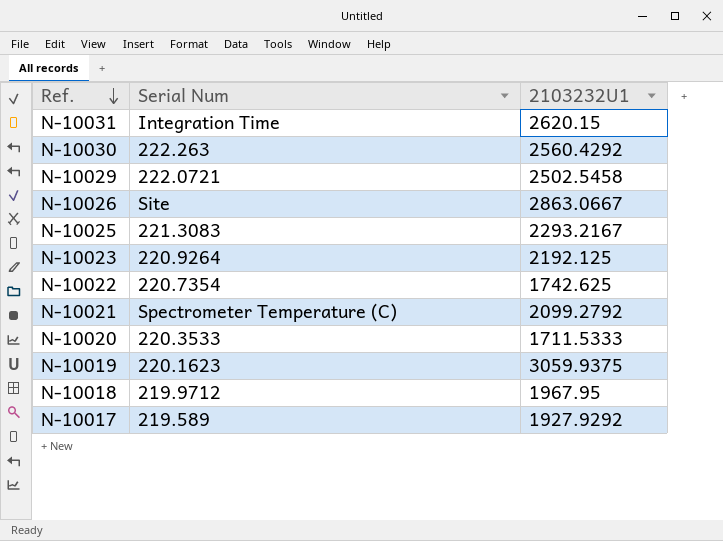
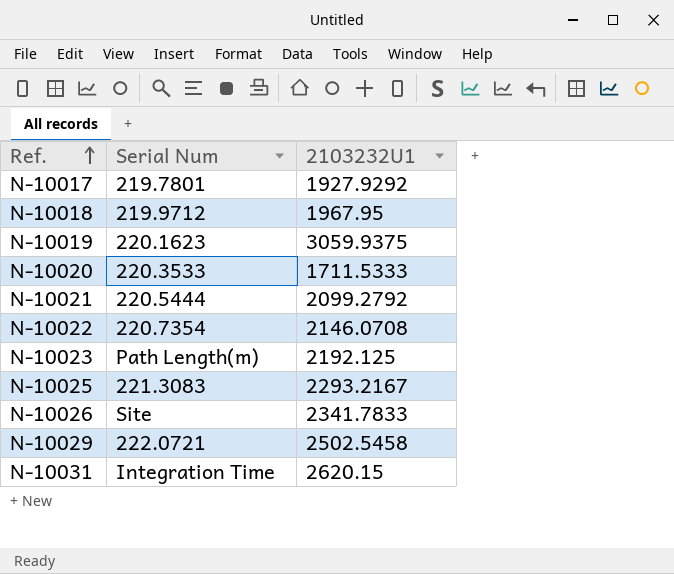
row order: Ref. descending -> Ref. ascending
row N-10030: 222.263 | 2560.4292 -> none
N-10017 | Serial Num: 219.589 -> 219.7801
N-10021 | Serial Num: Spectrometer Temperature (C) -> 220.5444
N-10022 | 2103232U1: 1742.625 -> 2146.0708
N-10023 | Serial Num: 220.9264 -> Path Length(m)
N-10026 | 2103232U1: 2863.0667 -> 2341.7833

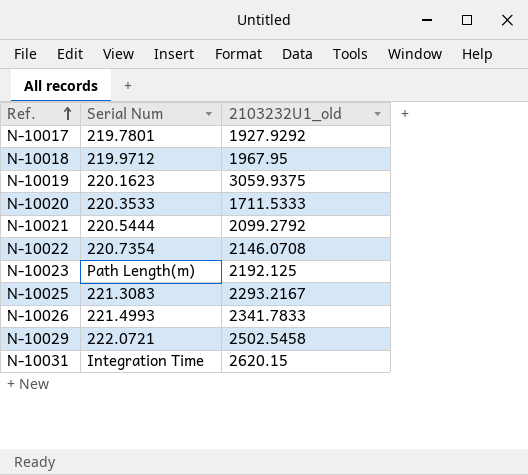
column name: 2103232U1 -> 2103232U1_old
N-10026 | Serial Num: Site -> 221.4993

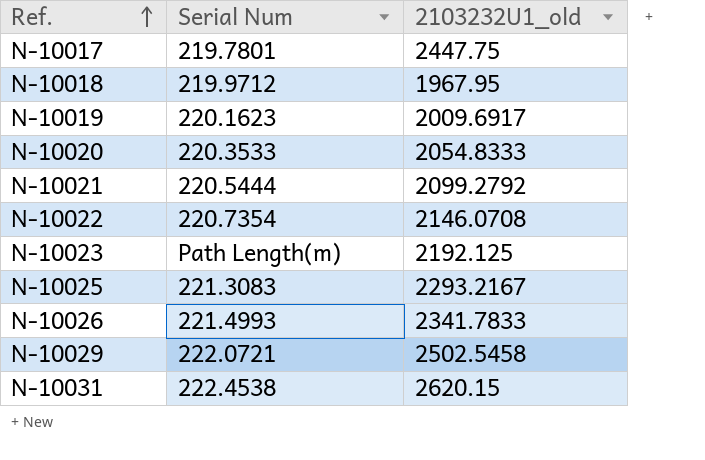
N-10017 | 2103232U1_old: 1927.9292 -> 2447.75
N-10019 | 2103232U1_old: 3059.9375 -> 2009.6917
N-10020 | 2103232U1_old: 1711.5333 -> 2054.8333
N-10031 | Serial Num: Integration Time -> 222.4538

